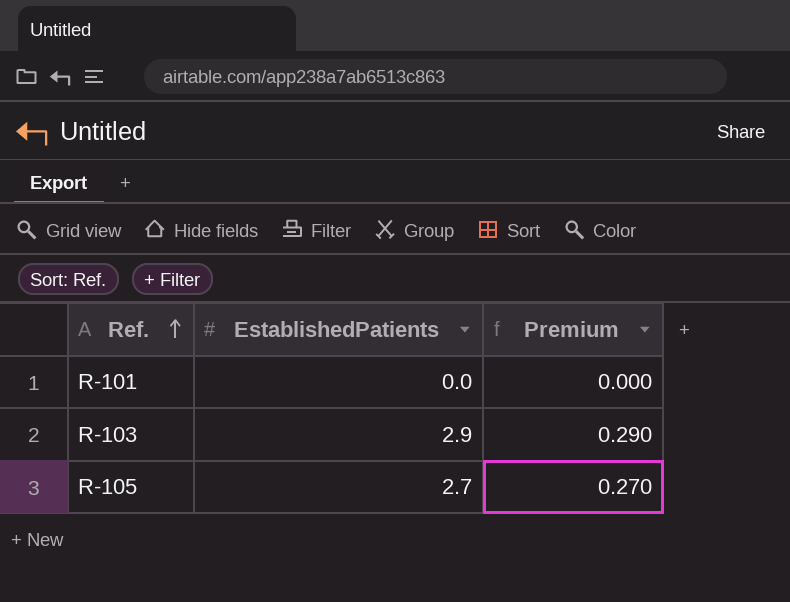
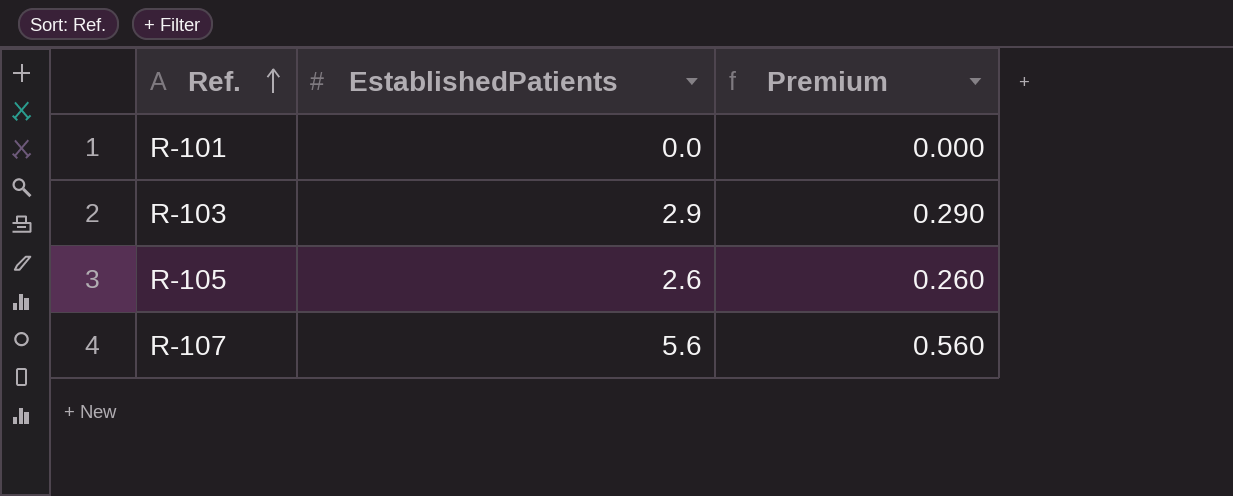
R-105 | EstablishedPatients: 2.7 -> 2.6
R-105 | Premium: 0.270 -> 0.260
row R-107: none -> 5.6 | 0.560

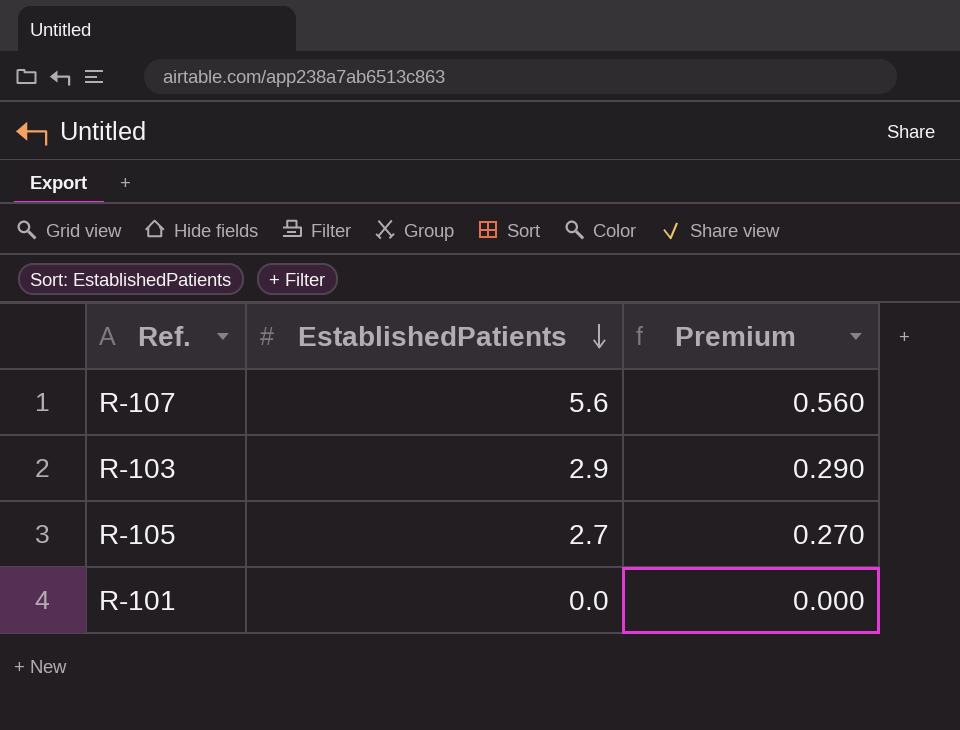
row order: Ref. ascending -> EstablishedPatients descending
R-105 | EstablishedPatients: 2.6 -> 2.7
R-105 | Premium: 0.260 -> 0.270

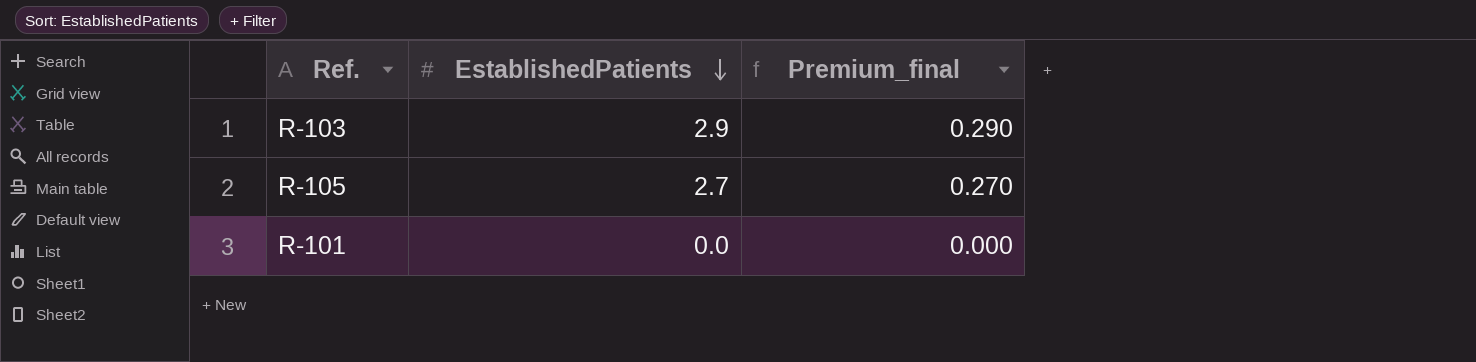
column name: Premium -> Premium_final
row R-107: 5.6 | 0.560 -> none

